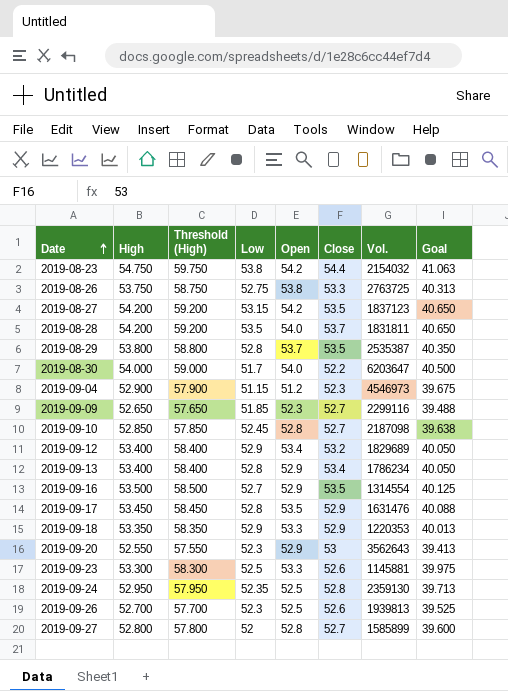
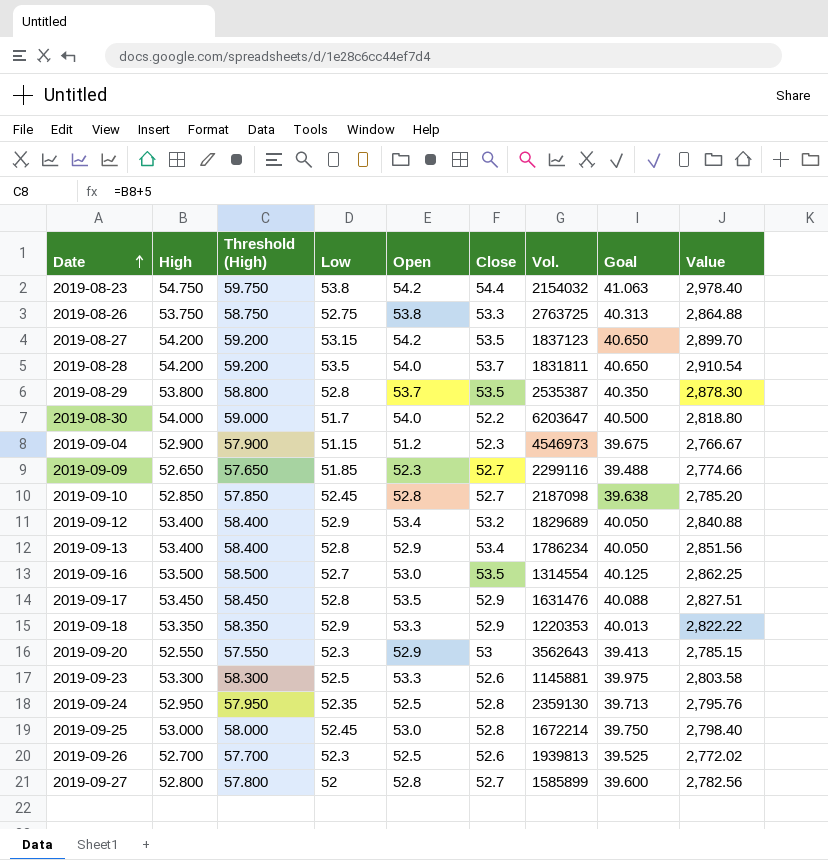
column Value | formula: none -> [High] * [Close]
2019-09-16 | Open: 52.9 -> 53.0
row 2019-09-25: none -> 53.000 | 58.000 | 52.45 | 53.0 | 52.8 | 1672214 | 39.750 | 2,798.40

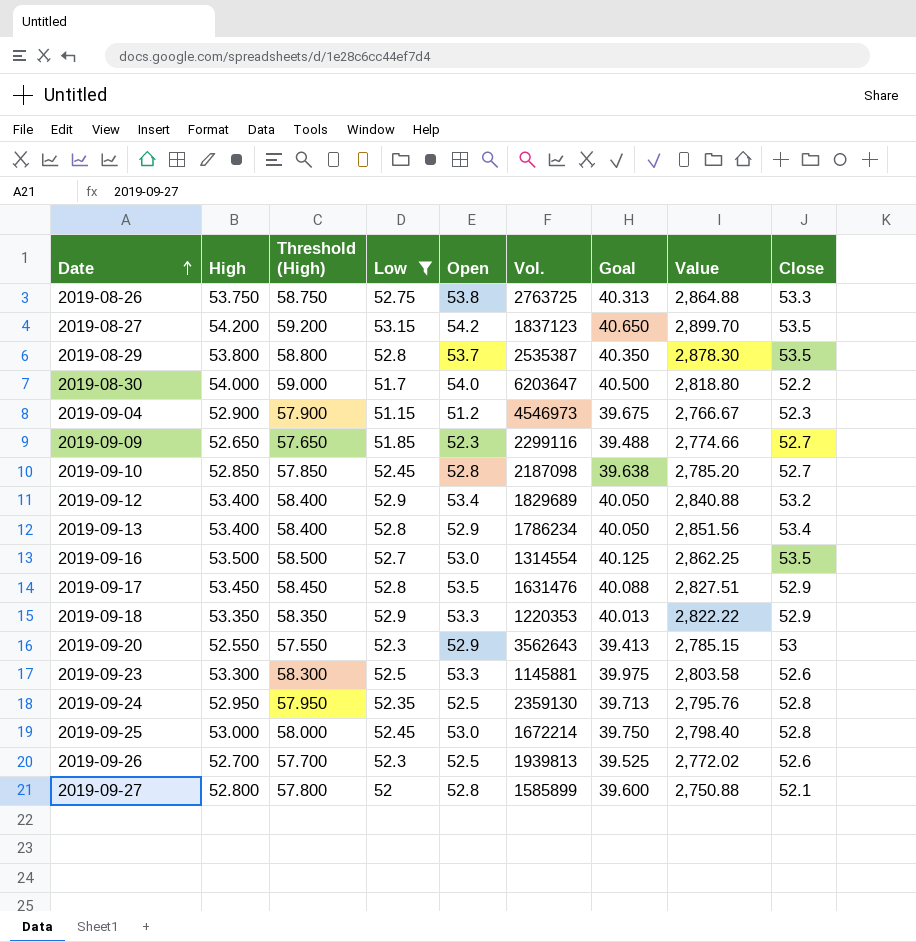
filter: none -> Low <= 53.15
column Close | position: 6 -> 9
2019-09-27 | Value: 2,782.56 -> 2,750.88
2019-09-27 | Close: 52.7 -> 52.1

